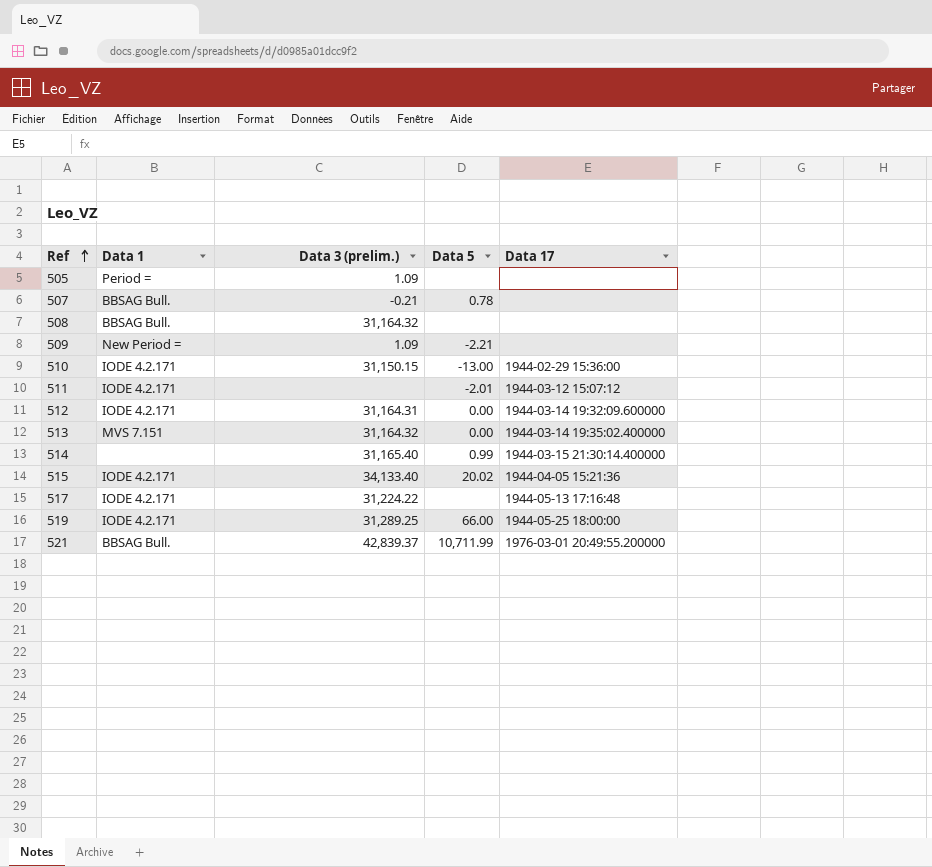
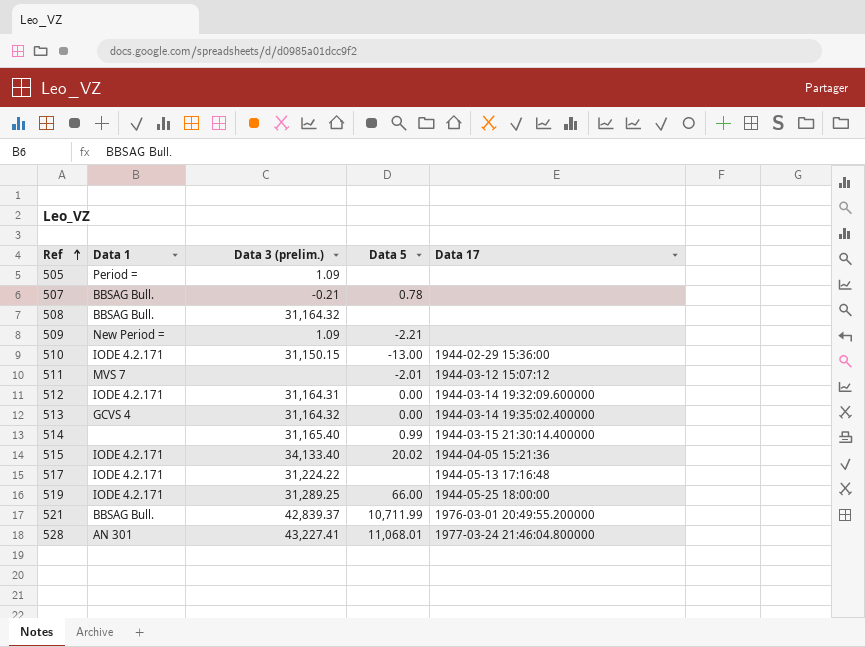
511 | Data 1: IODE 4.2.171 -> MVS 7
513 | Data 1: MVS 7.151 -> GCVS 4
row 528: none -> AN 301 | 43,227.41 | 11,068.01 | 1977-03-24 21:46:04.800000

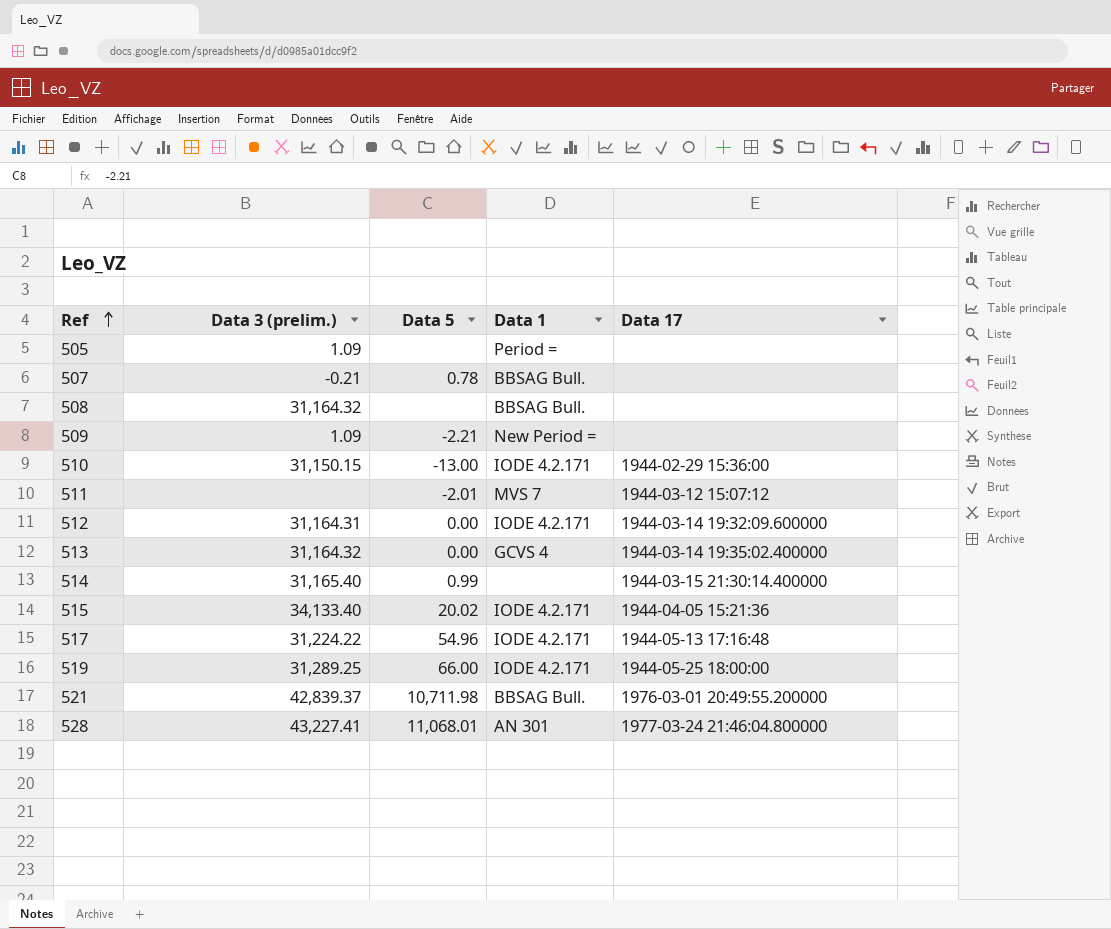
column Data 1 | position: 2 -> 4
517 | Data 5: none -> 54.96
521 | Data 5: 10,711.99 -> 10,711.98

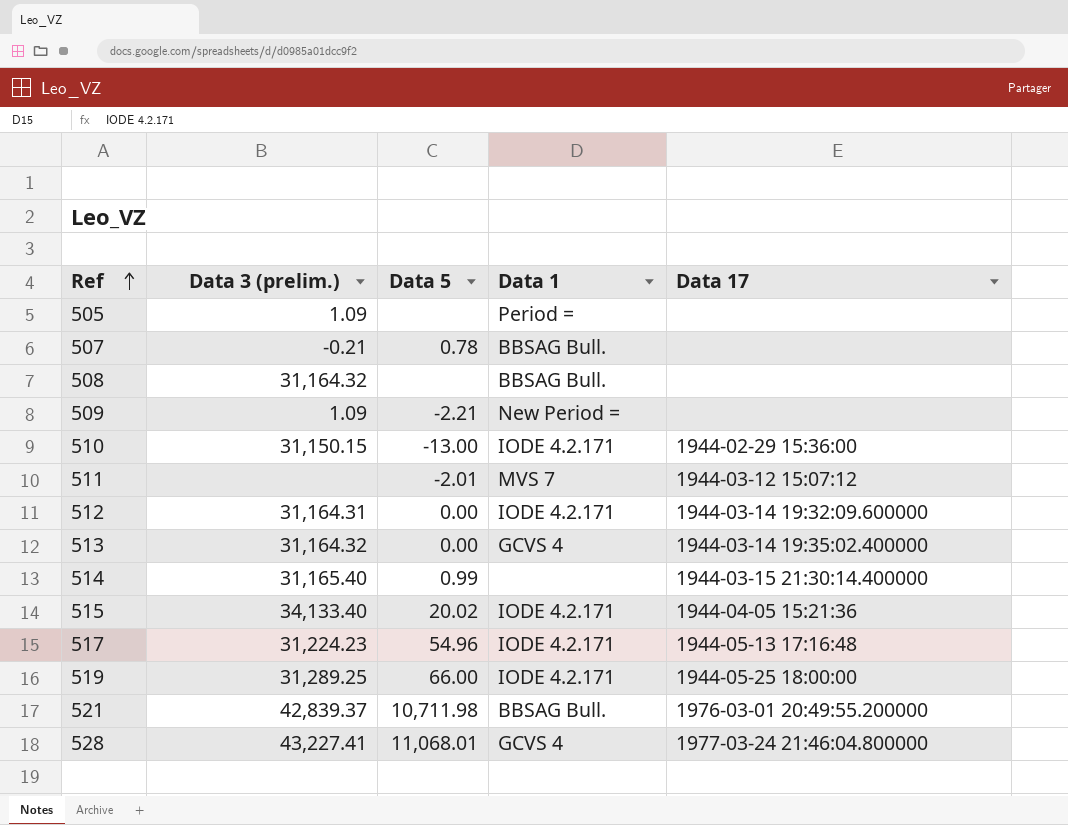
517 | Data 3 (prelim.): 31,224.22 -> 31,224.23
528 | Data 1: AN 301 -> GCVS 4

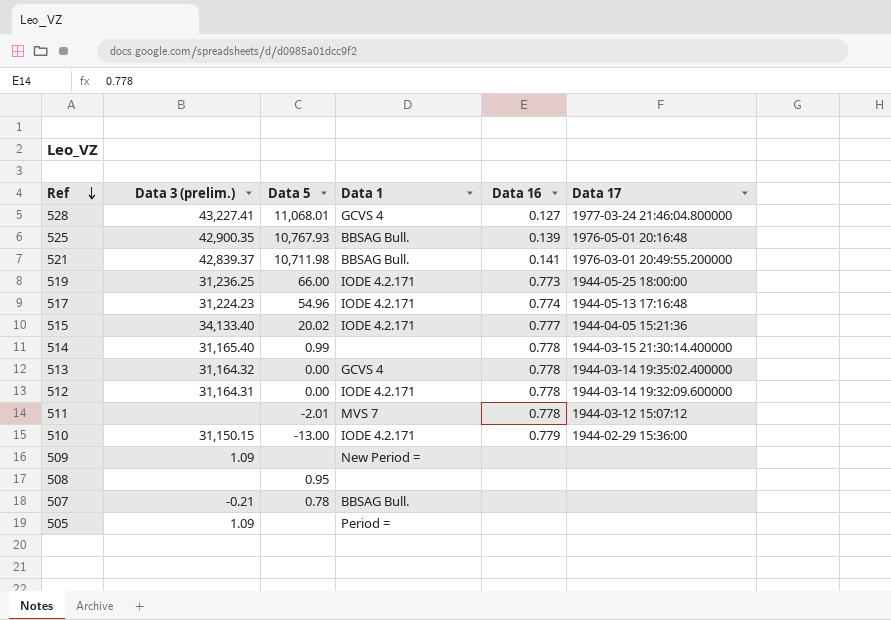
row order: Ref ascending -> Ref descending
column Data 16 | position: none -> 5
row 525: none -> 42,900.35 | 10,767.93 | BBSAG Bull. | 0.139 | 1976-05-01 20:16:48
519 | Data 3 (prelim.): 31,289.25 -> 31,236.25
509 | Data 5: -2.21 -> none
508 | Data 3 (prelim.): 31,164.32 -> none
508 | Data 5: none -> 0.95
508 | Data 1: BBSAG Bull. -> none

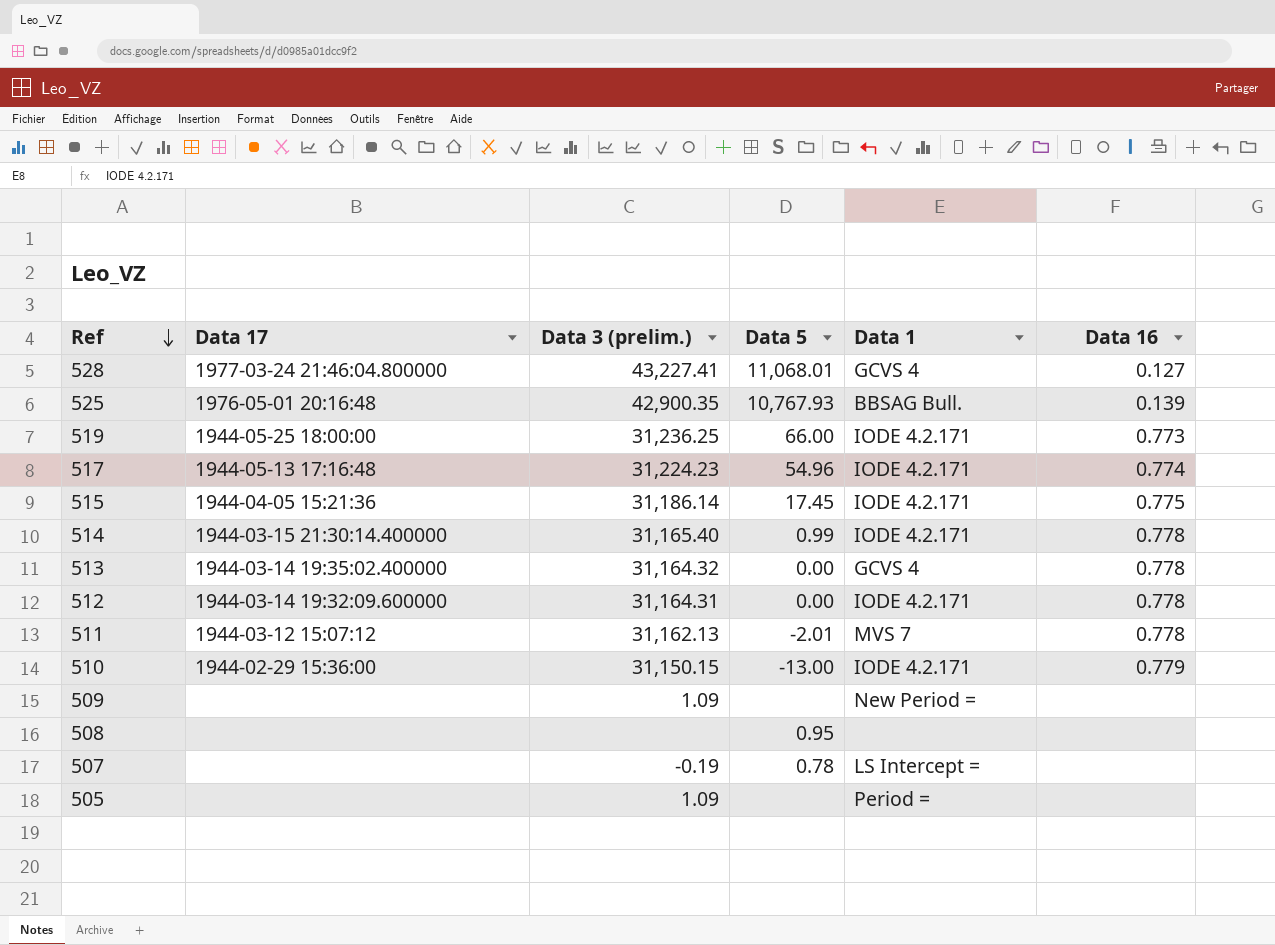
column Data 17 | position: 6 -> 2
row 521: 42,839.37 | 10,711.98 | BBSAG Bull. | 0.141 | 1976-03-01 20:49:55.200000 -> none
515 | Data 3 (prelim.): 34,133.40 -> 31,186.14
515 | Data 5: 20.02 -> 17.45
515 | Data 16: 0.777 -> 0.775
514 | Data 1: none -> IODE 4.2.171
511 | Data 3 (prelim.): none -> 31,162.13
507 | Data 3 (prelim.): -0.21 -> -0.19
507 | Data 1: BBSAG Bull. -> LS Intercept =

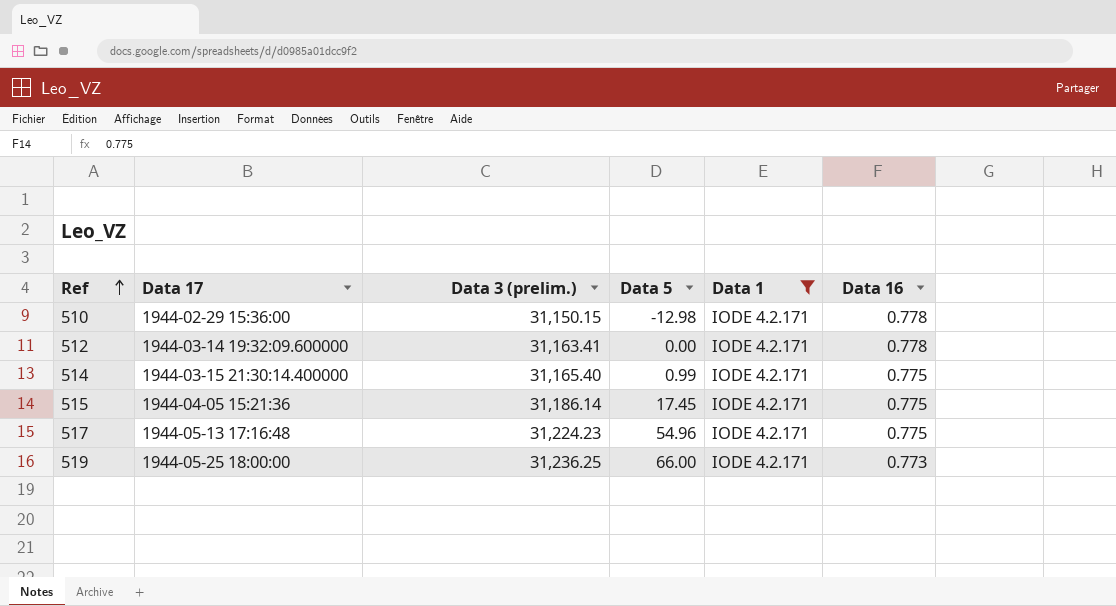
filter: none -> Data 1 = IODE 4.2.171
row order: Ref descending -> Ref ascending
510 | Data 5: -13.00 -> -12.98
510 | Data 16: 0.779 -> 0.778
512 | Data 3 (prelim.): 31,164.31 -> 31,163.41
514 | Data 16: 0.778 -> 0.775
517 | Data 16: 0.774 -> 0.775

